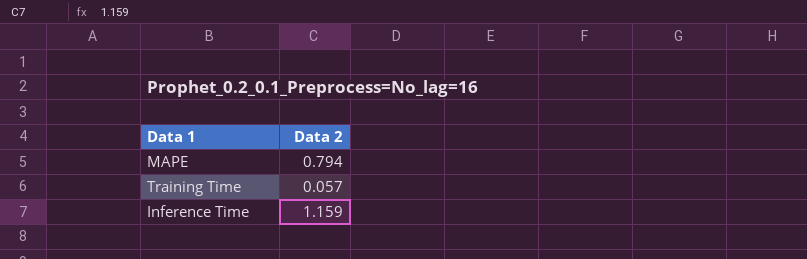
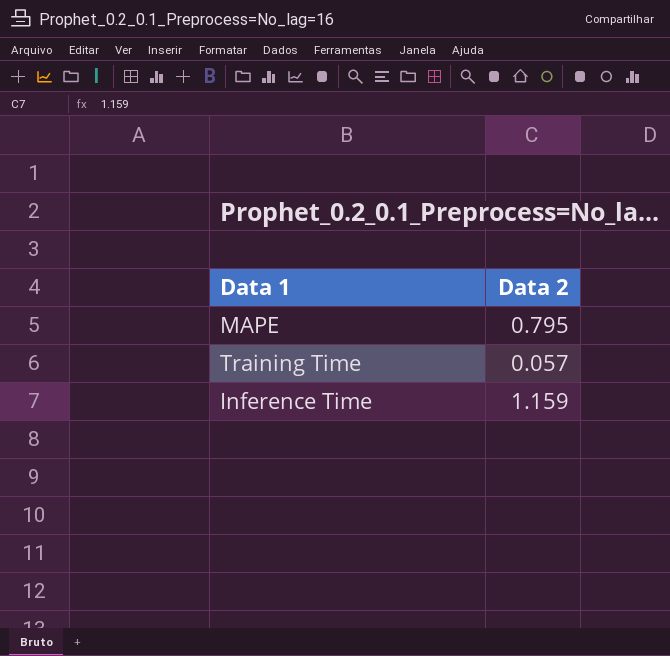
MAPE | Data 2: 0.794 -> 0.795

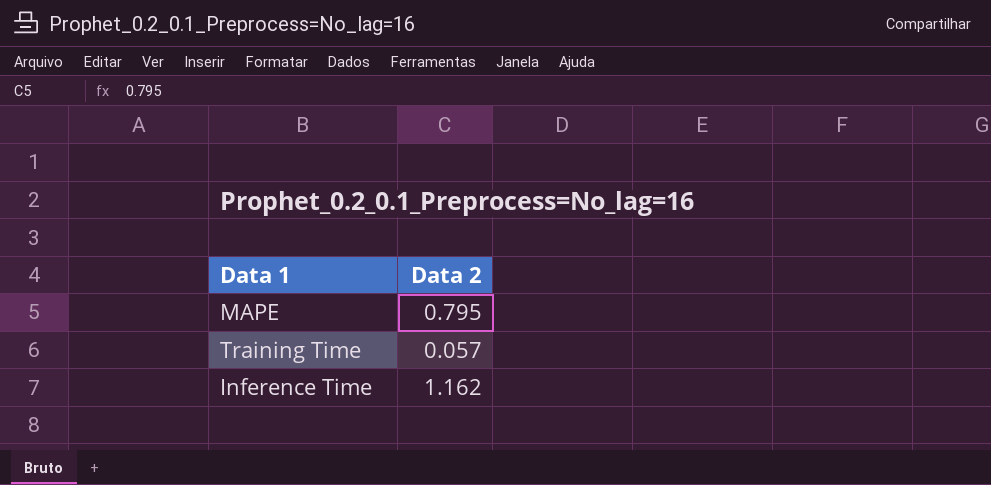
Inference Time | Data 2: 1.159 -> 1.162

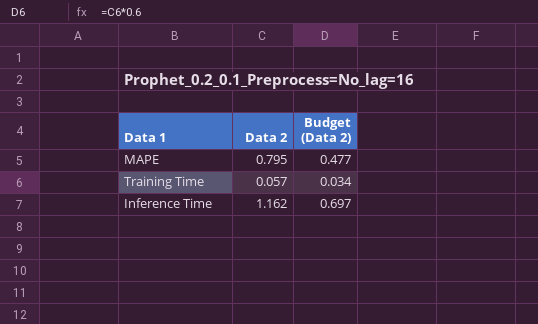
column Budget (Data 2) | formula: none -> [Data 2] * 0.6

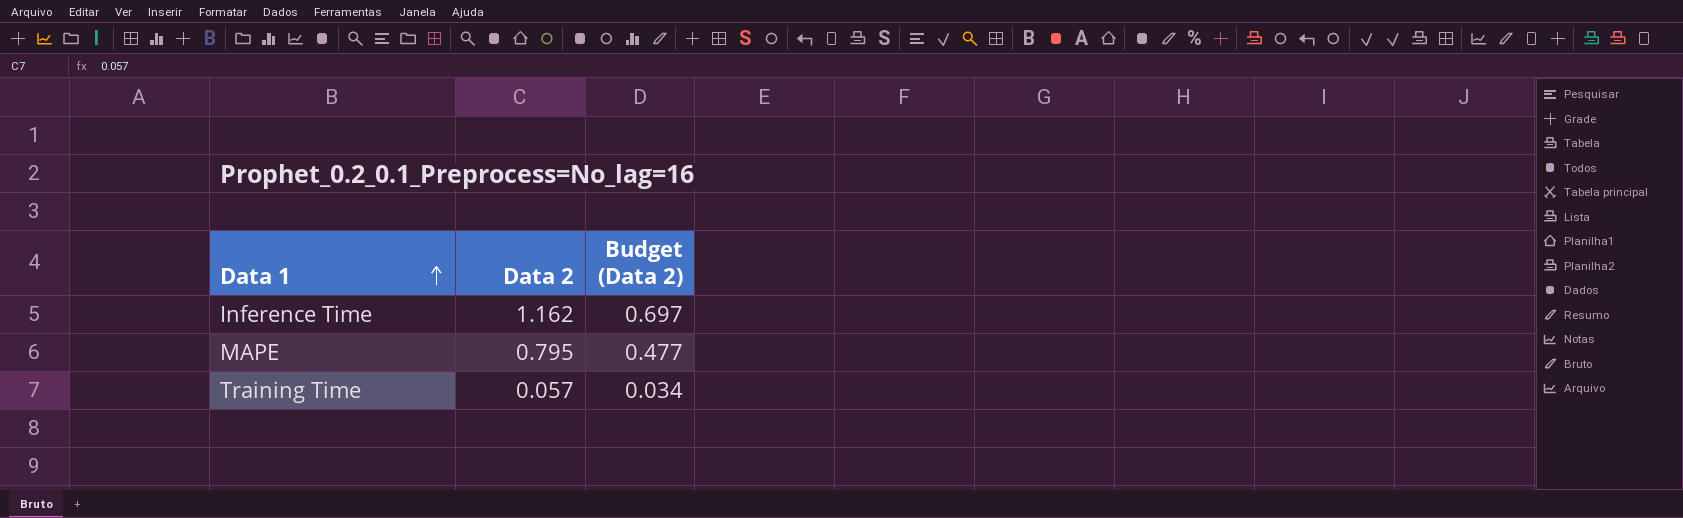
row order: none -> Data 1 ascending

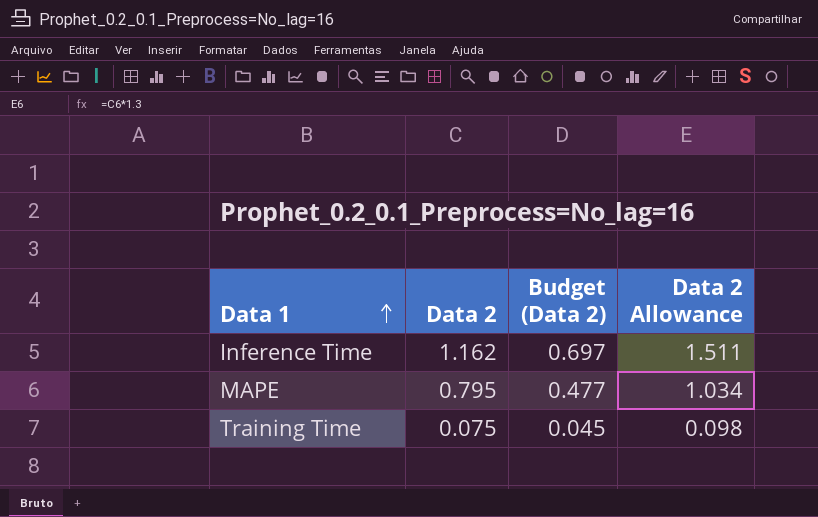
column Data 2 Allowance | formula: none -> [Data 2] * 1.3
Training Time | Data 2: 0.057 -> 0.075
Training Time | Budget (Data 2): 0.034 -> 0.045

